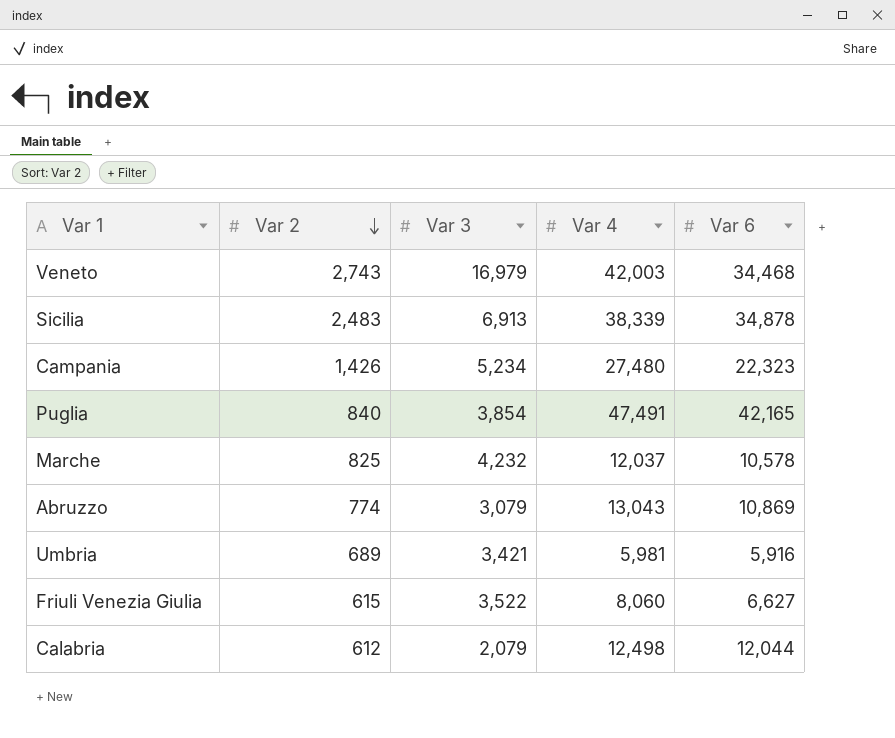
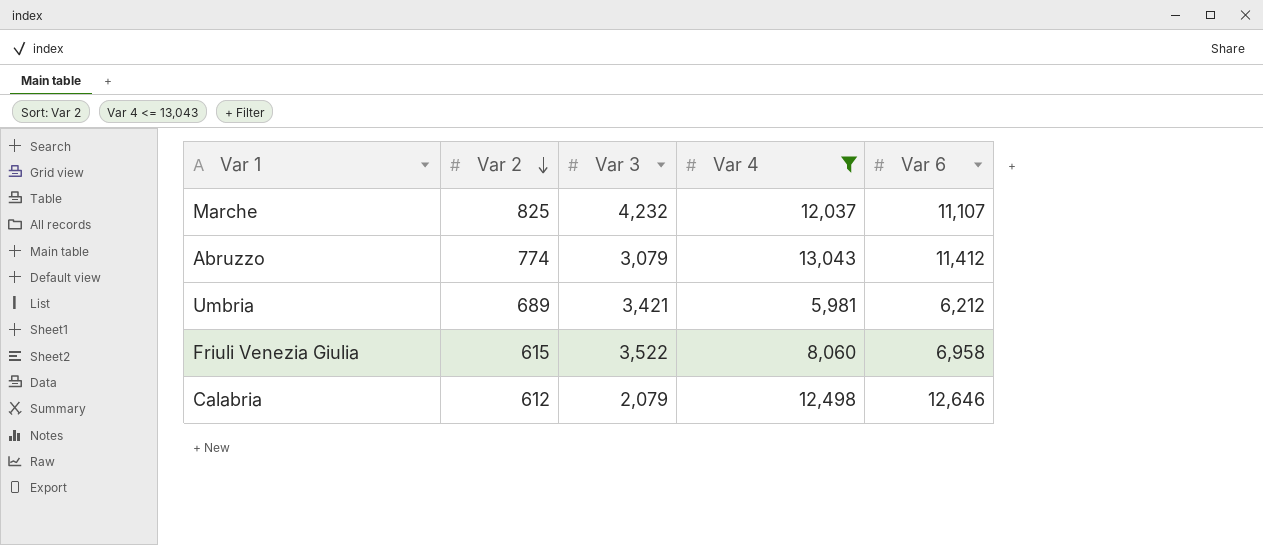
filter: none -> Var 4 <= 13,043
Marche | Var 6: 10,578 -> 11,107
Abruzzo | Var 6: 10,869 -> 11,412
Umbria | Var 6: 5,916 -> 6,212
Friuli Venezia Giulia | Var 6: 6,627 -> 6,958
Calabria | Var 6: 12,044 -> 12,646

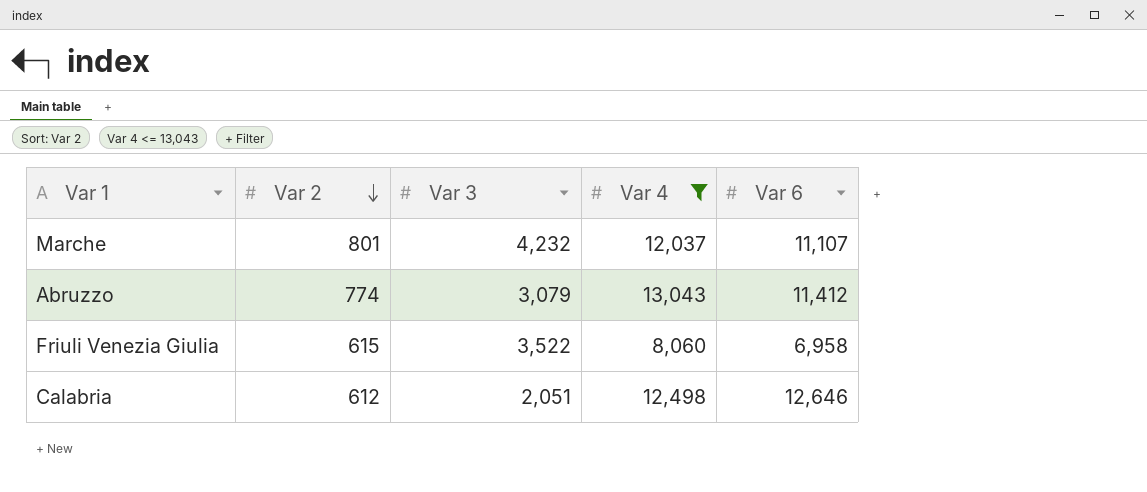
row Umbria: 689 | 3,421 | 5,981 | 6,212 -> none
Marche | Var 2: 825 -> 801
Calabria | Var 3: 2,079 -> 2,051

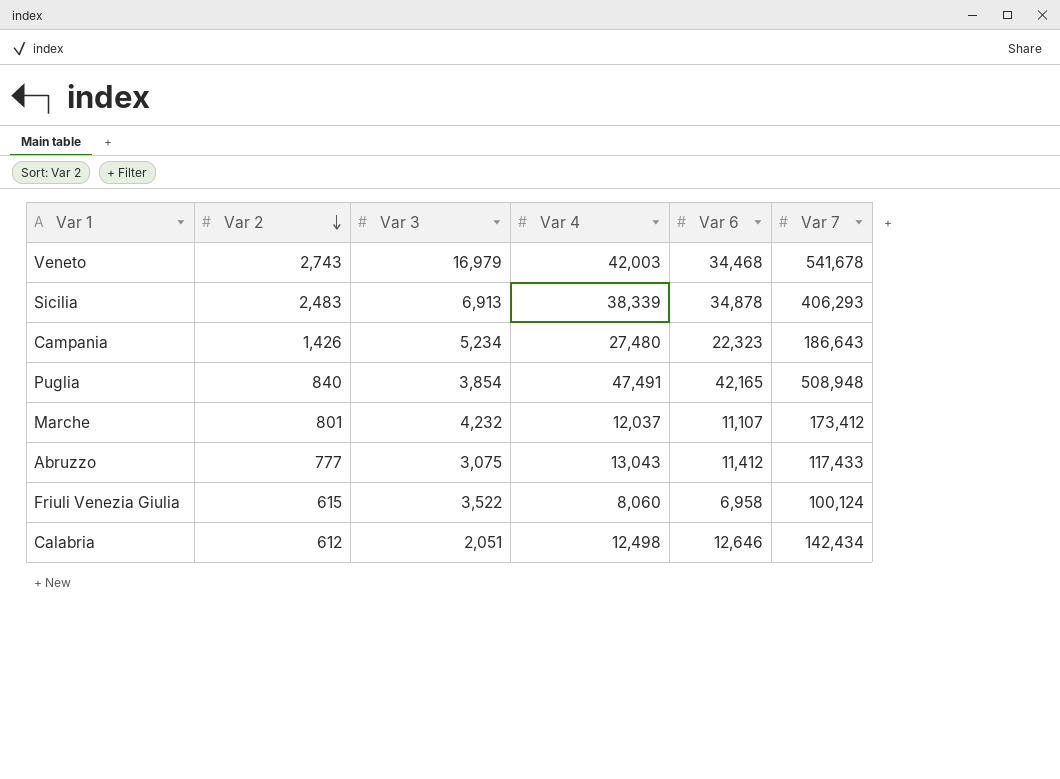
filter: Var 4 <= 13,043 -> none
column Var 7 | position: none -> 6
Abruzzo | Var 2: 774 -> 777
Abruzzo | Var 3: 3,079 -> 3,075

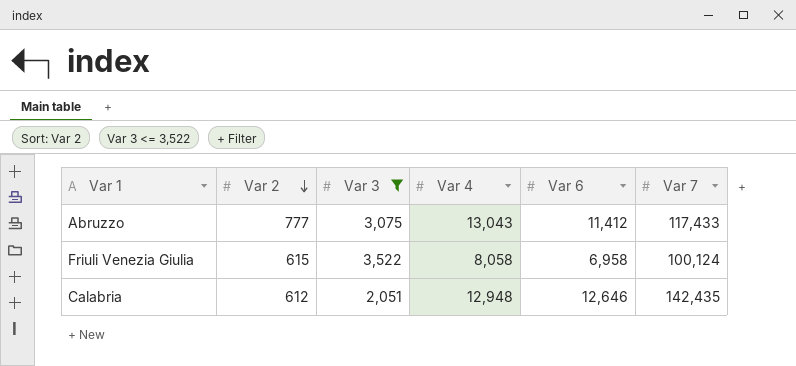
filter: none -> Var 3 <= 3,522
Friuli Venezia Giulia | Var 4: 8,060 -> 8,058
Calabria | Var 4: 12,498 -> 12,948
Calabria | Var 7: 142,434 -> 142,435

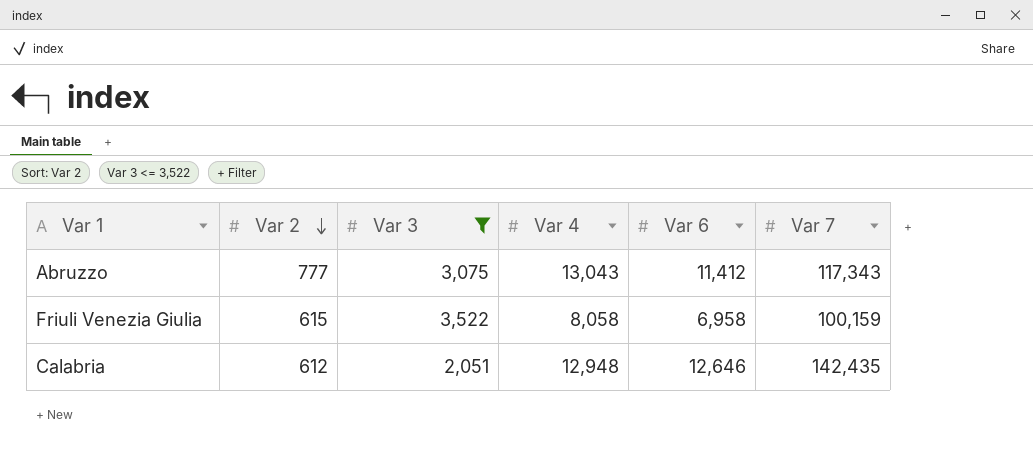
Abruzzo | Var 7: 117,433 -> 117,343
Friuli Venezia Giulia | Var 7: 100,124 -> 100,159

